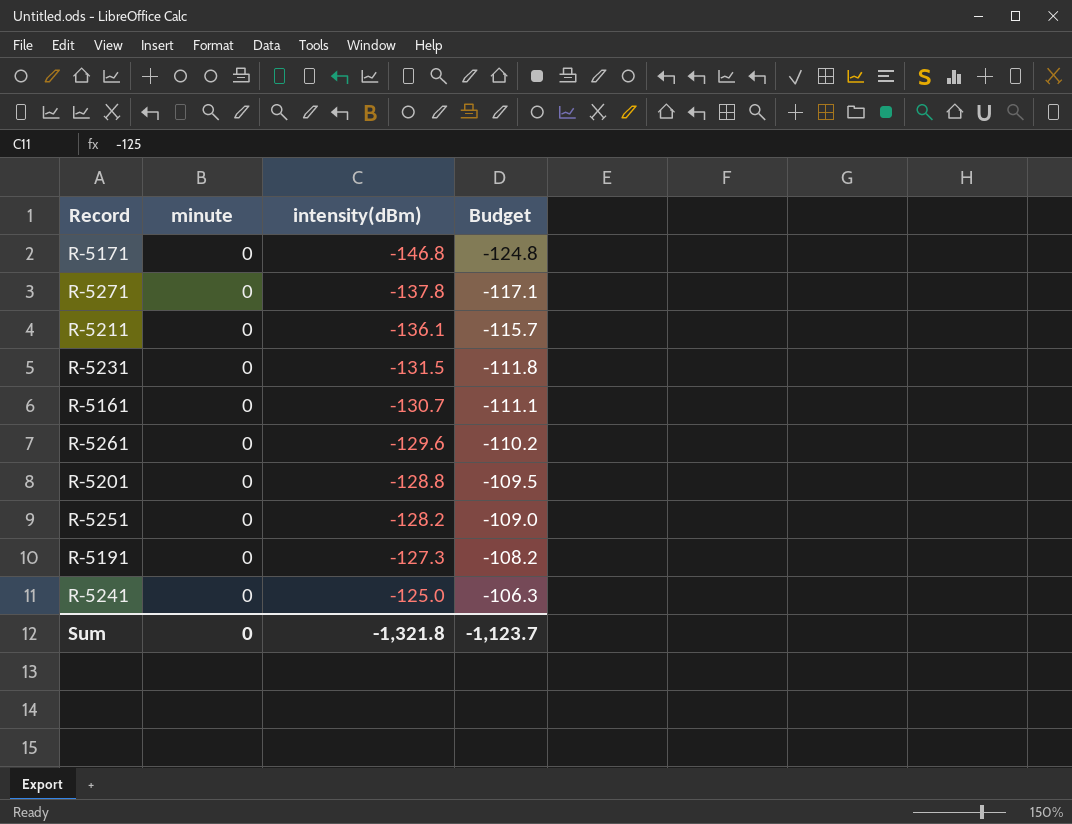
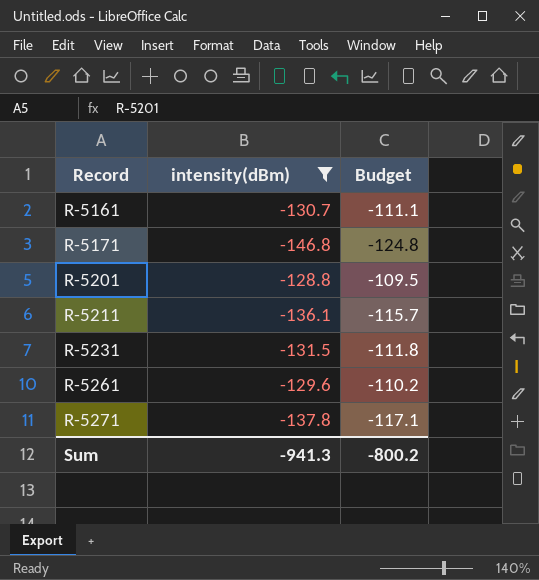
filter: none -> intensity(dBm) <= -128.8
row order: intensity(dBm) ascending -> Record ascending
column minute | position: 2 -> none
Sum | intensity(dBm): -1,321.8 -> -941.3
Sum | Budget: -1,123.7 -> -800.2

